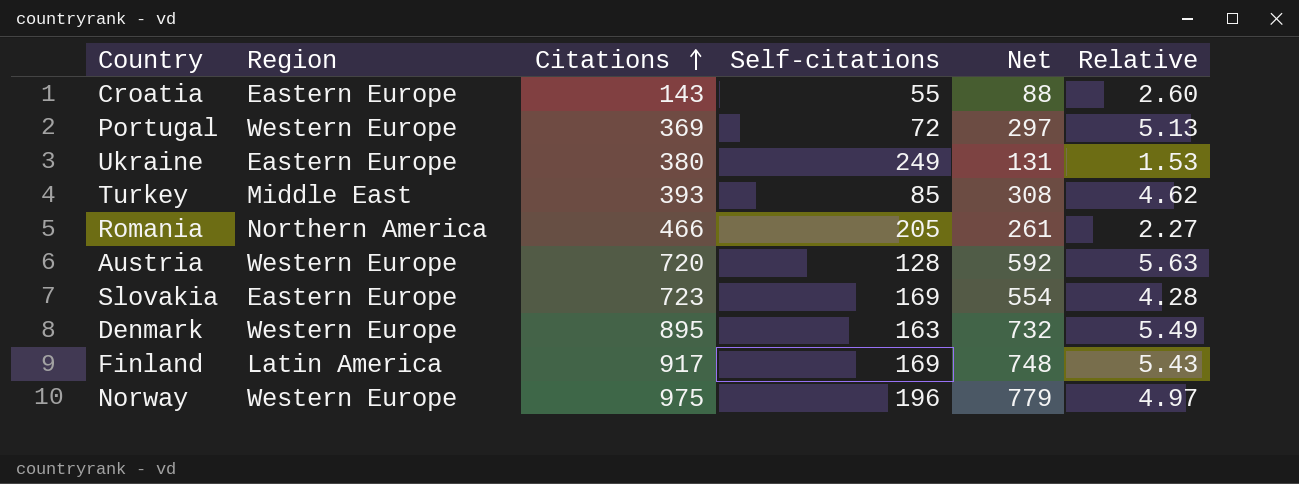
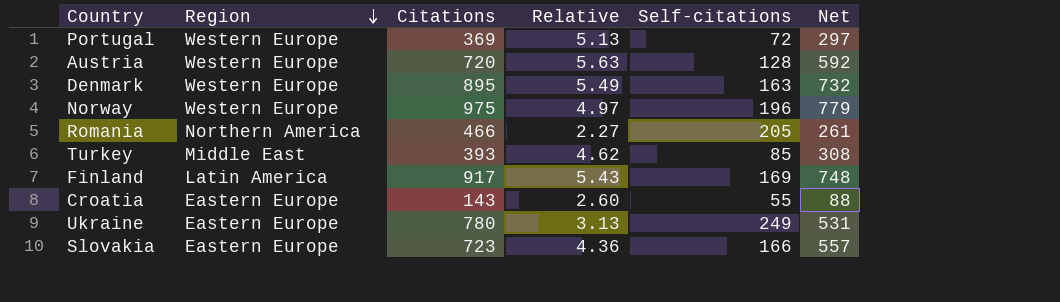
row order: Citations ascending -> Region descending
column Relative | position: 6 -> 4
Ukraine | Citations: 380 -> 780
Ukraine | Relative: 1.53 -> 3.13
Ukraine | Net: 131 -> 531
Slovakia | Relative: 4.28 -> 4.36
Slovakia | Self-citations: 169 -> 166
Slovakia | Net: 554 -> 557

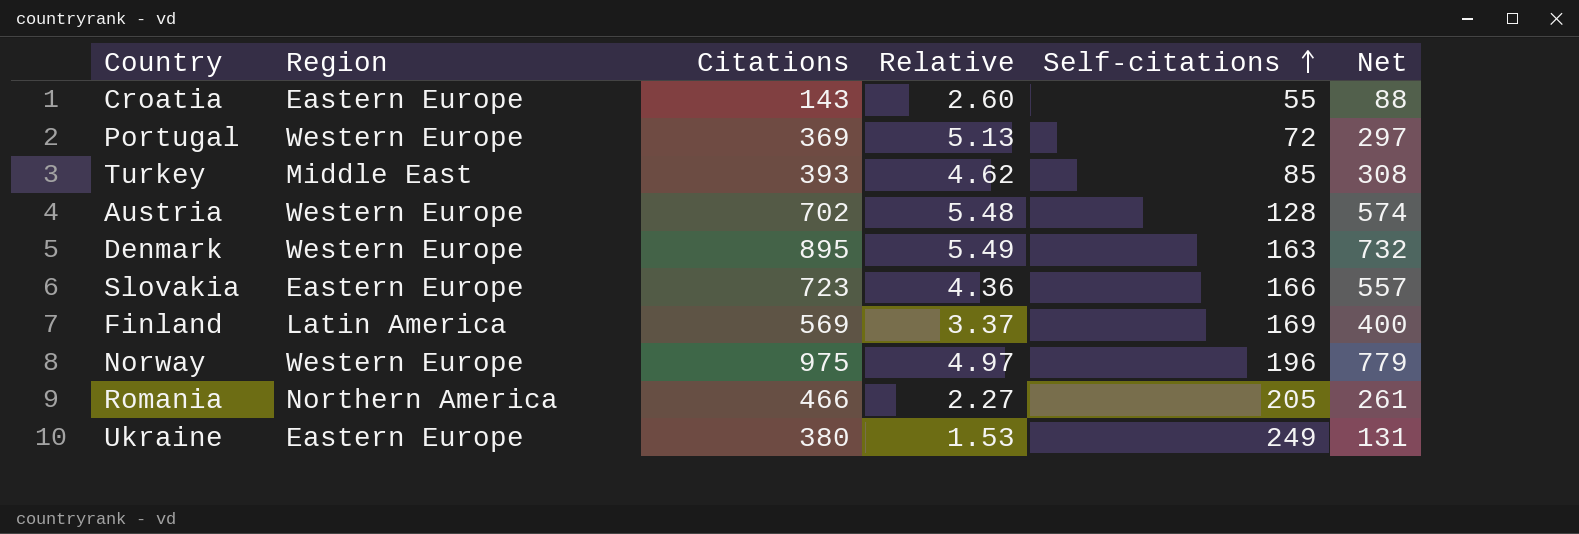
row order: Region descending -> Self-citations ascending
Austria | Citations: 720 -> 702
Austria | Relative: 5.63 -> 5.48
Austria | Net: 592 -> 574
Finland | Citations: 917 -> 569
Finland | Relative: 5.43 -> 3.37
Finland | Net: 748 -> 400
Ukraine | Citations: 780 -> 380
Ukraine | Relative: 3.13 -> 1.53
Ukraine | Net: 531 -> 131

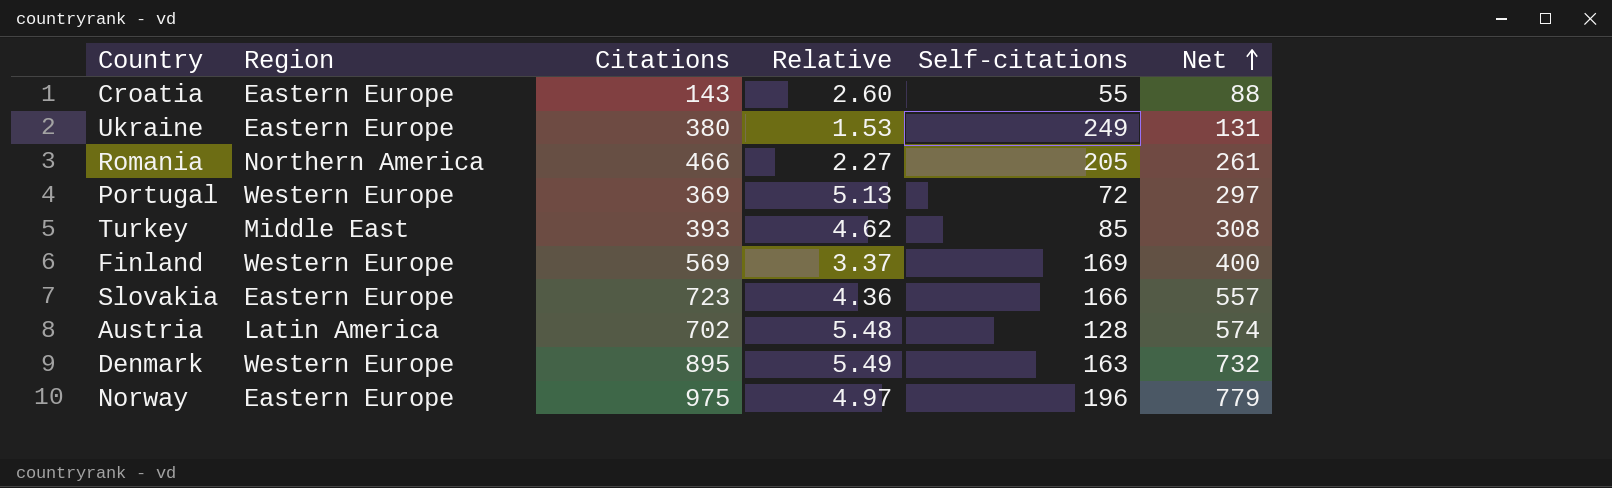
row order: Self-citations ascending -> Net ascending
Finland | Region: Latin America -> Western Europe
Austria | Region: Western Europe -> Latin America
Norway | Region: Western Europe -> Eastern Europe

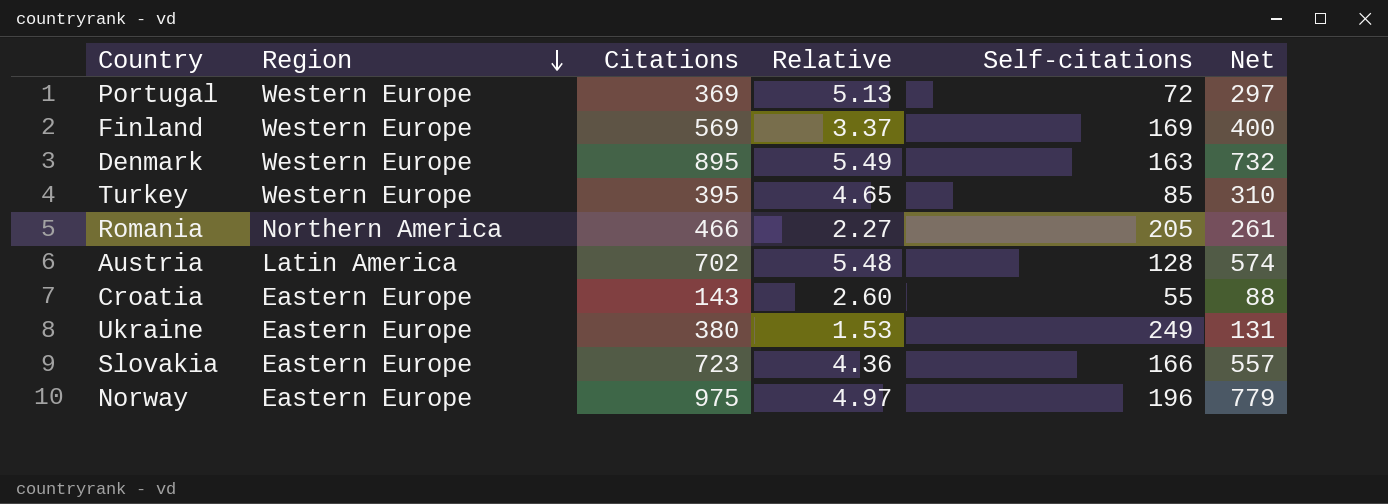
row order: Net ascending -> Region descending
Turkey | Region: Middle East -> Western Europe
Turkey | Citations: 393 -> 395
Turkey | Relative: 4.62 -> 4.65
Turkey | Net: 308 -> 310

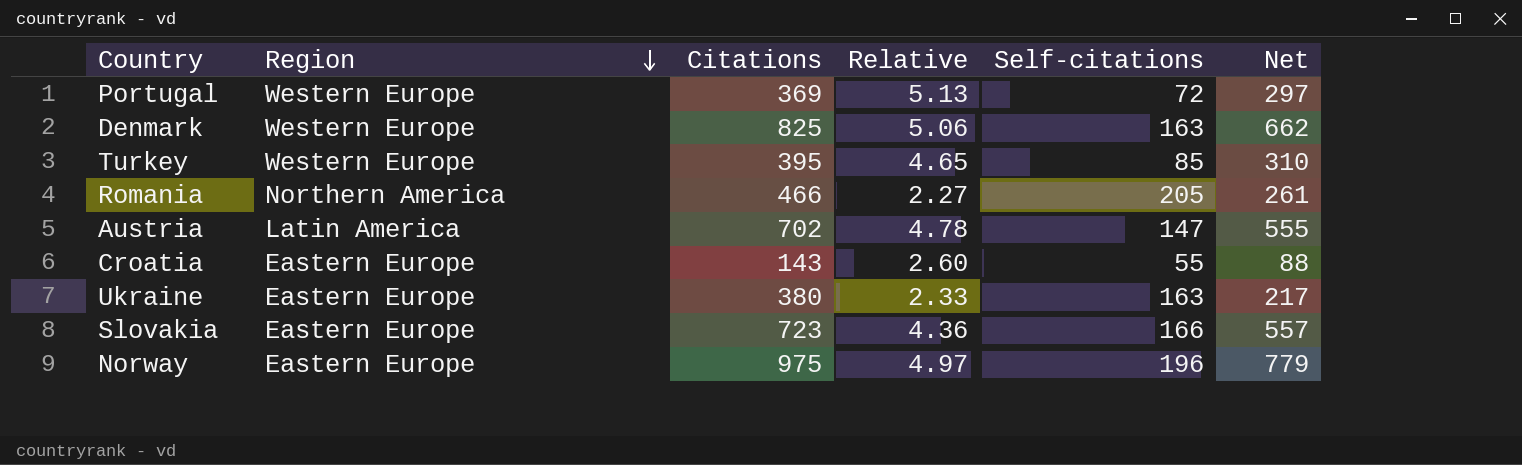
row Finland: Western Europe | 569 | 3.37 | 169 | 400 -> none
Denmark | Citations: 895 -> 825
Denmark | Relative: 5.49 -> 5.06
Denmark | Net: 732 -> 662
Austria | Relative: 5.48 -> 4.78
Austria | Self-citations: 128 -> 147
Austria | Net: 574 -> 555
Ukraine | Relative: 1.53 -> 2.33
Ukraine | Self-citations: 249 -> 163
Ukraine | Net: 131 -> 217

